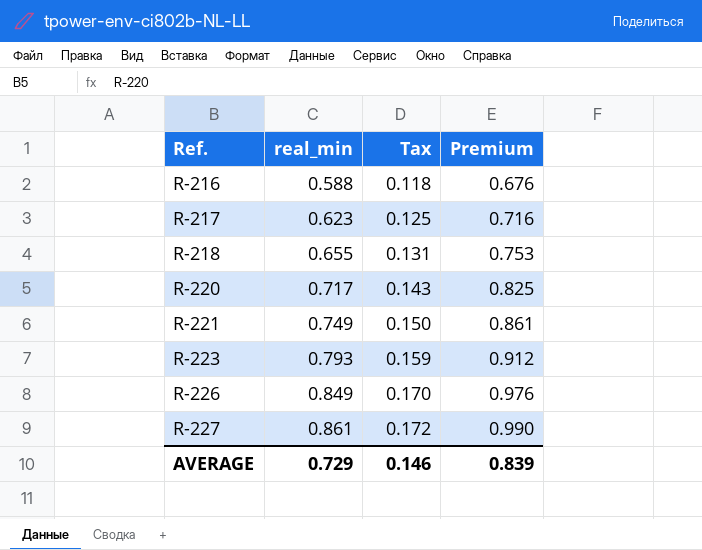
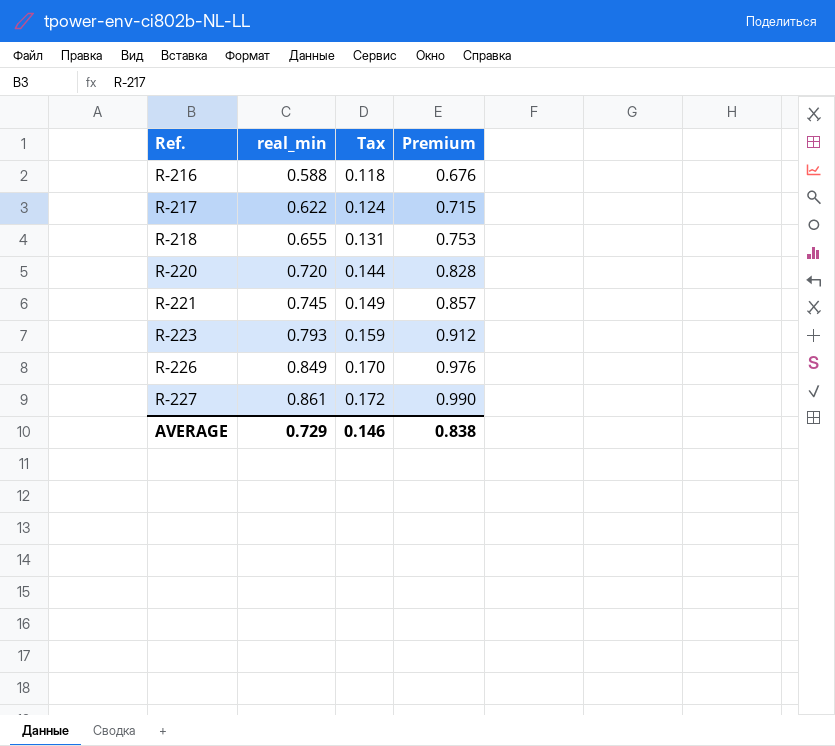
R-217 | real_min: 0.623 -> 0.622
R-217 | Tax: 0.125 -> 0.124
R-217 | Premium: 0.716 -> 0.715
R-220 | real_min: 0.717 -> 0.720
R-220 | Tax: 0.143 -> 0.144
R-220 | Premium: 0.825 -> 0.828
R-221 | real_min: 0.749 -> 0.745
R-221 | Tax: 0.150 -> 0.149
R-221 | Premium: 0.861 -> 0.857
AVERAGE | Premium: 0.839 -> 0.838

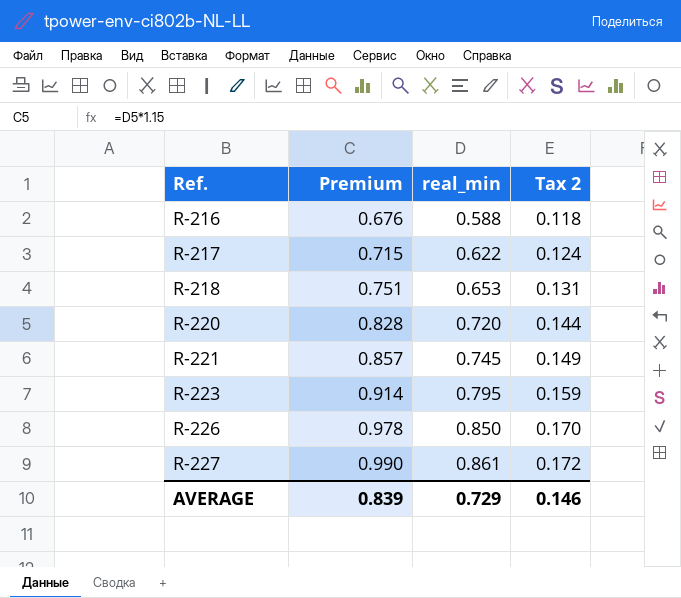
column Premium | position: 4 -> 2
column name: Tax -> Tax 2
R-218 | Premium: 0.753 -> 0.751
R-218 | real_min: 0.655 -> 0.653
R-223 | Premium: 0.912 -> 0.914
R-223 | real_min: 0.793 -> 0.795
R-226 | Premium: 0.976 -> 0.978
R-226 | real_min: 0.849 -> 0.850
AVERAGE | Premium: 0.838 -> 0.839

